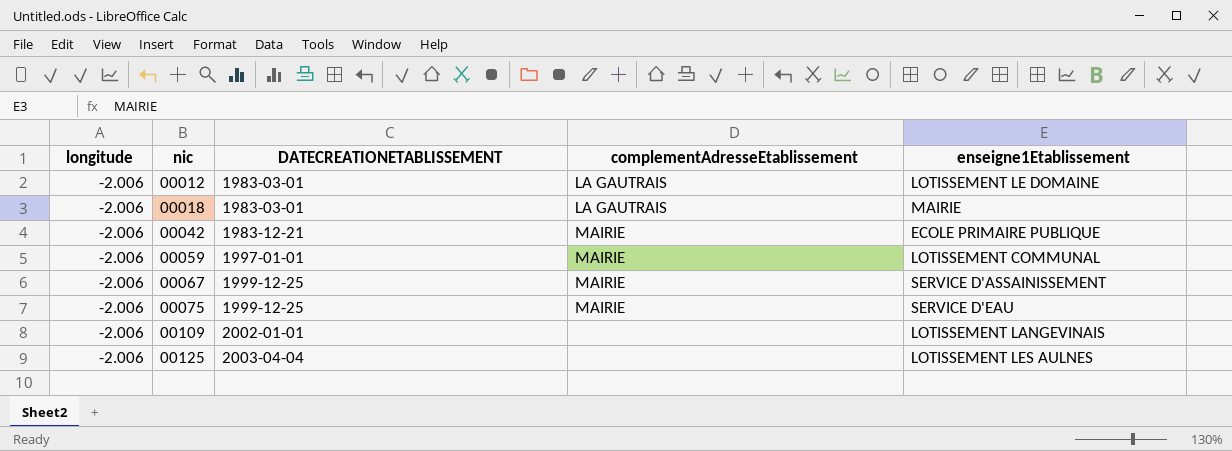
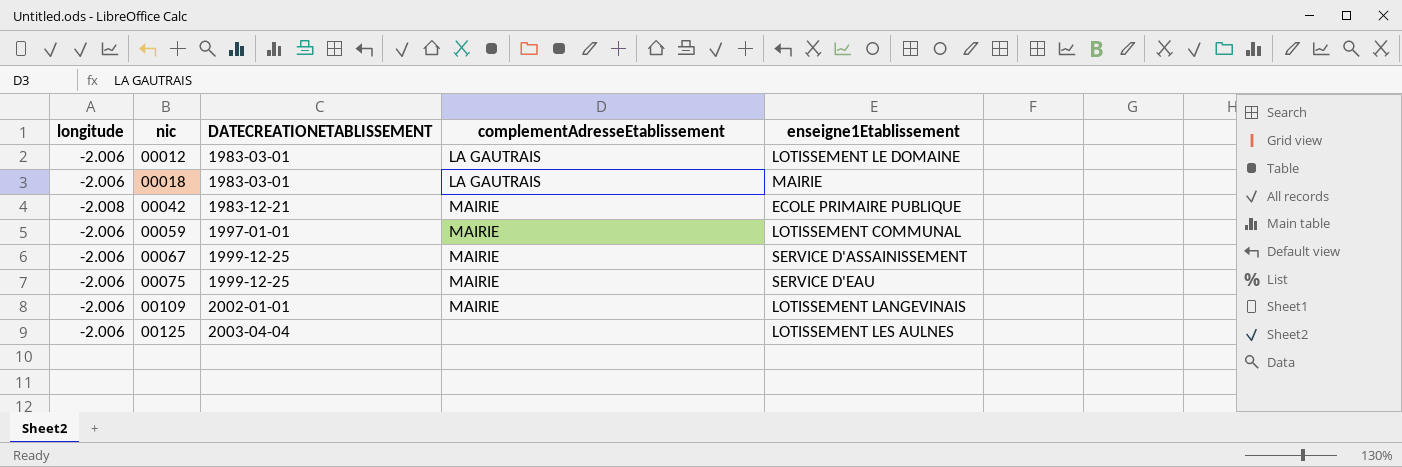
00042 | longitude: -2.006 -> -2.008
00109 | complementAdresseEtablissement: none -> MAIRIE

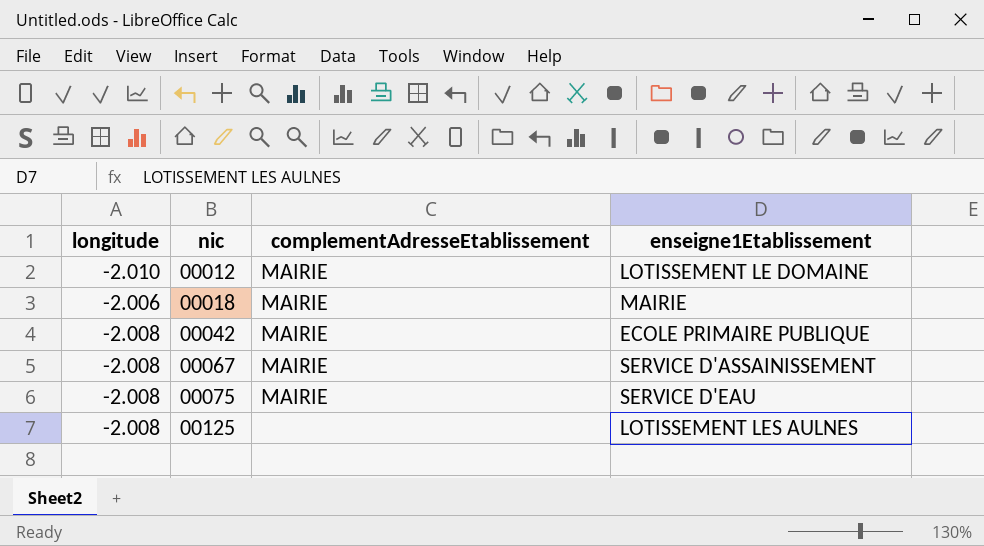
column DATECREATIONETABLISSEMENT | position: 3 -> none
row 00059: -2.006 | 1997-01-01 | MAIRIE | LOTISSEMENT COMMUNAL -> none
row 00109: -2.006 | 2002-01-01 | MAIRIE | LOTISSEMENT LANGEVINAIS -> none
00012 | longitude: -2.006 -> -2.010
00012 | complementAdresseEtablissement: LA GAUTRAIS -> MAIRIE
00018 | complementAdresseEtablissement: LA GAUTRAIS -> MAIRIE
00067 | longitude: -2.006 -> -2.008
00075 | longitude: -2.006 -> -2.008
00125 | longitude: -2.006 -> -2.008

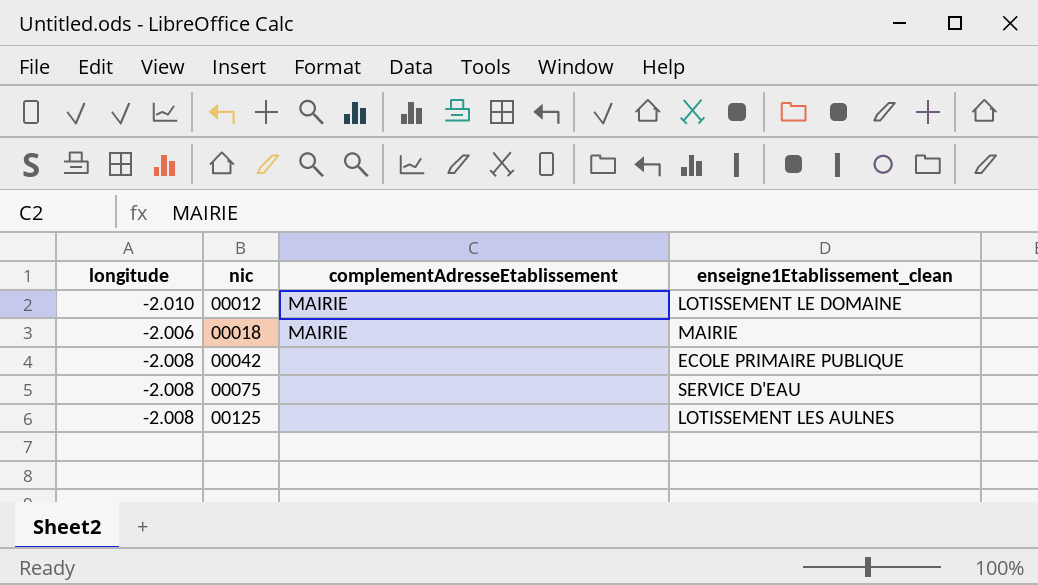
column name: enseigne1Etablissement -> enseigne1Etablissement_clean
row 00067: -2.008 | MAIRIE | SERVICE D'ASSAINISSEMENT -> none
00042 | complementAdresseEtablissement: MAIRIE -> none
00075 | complementAdresseEtablissement: MAIRIE -> none

